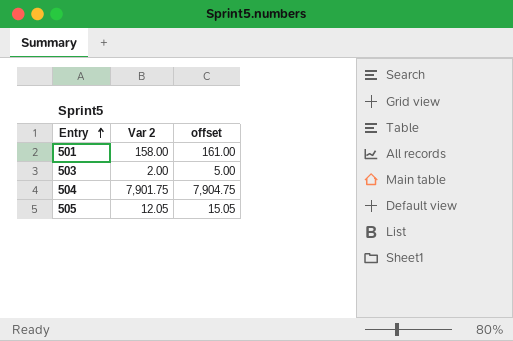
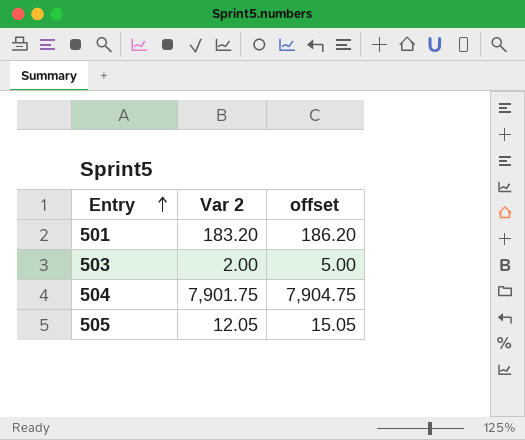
501 | Var 2: 158.00 -> 183.20
501 | offset: 161.00 -> 186.20

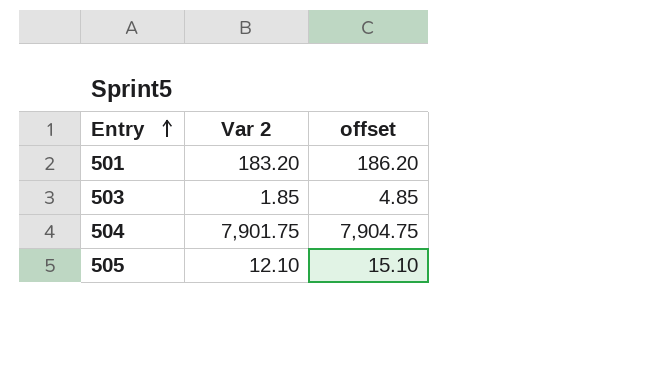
503 | Var 2: 2.00 -> 1.85
503 | offset: 5.00 -> 4.85
505 | Var 2: 12.05 -> 12.10
505 | offset: 15.05 -> 15.10

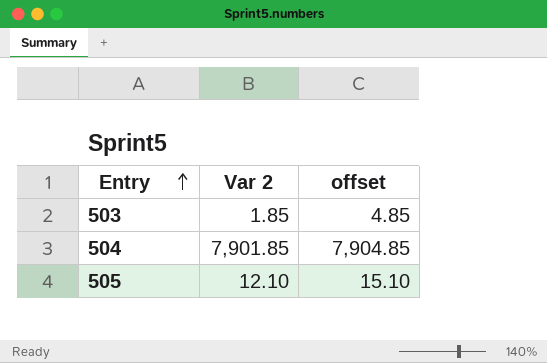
row 501: 183.20 | 186.20 -> none
504 | Var 2: 7,901.75 -> 7,901.85
504 | offset: 7,904.75 -> 7,904.85

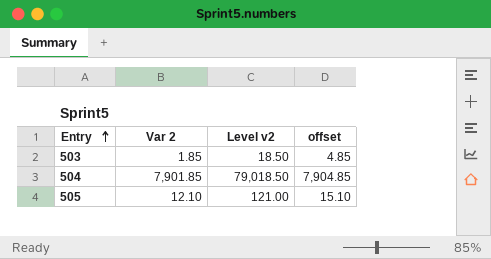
column Level v2 | formula: none -> [Var 2] * 10

